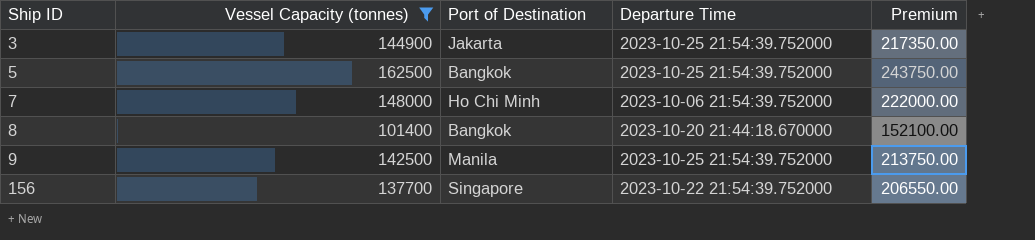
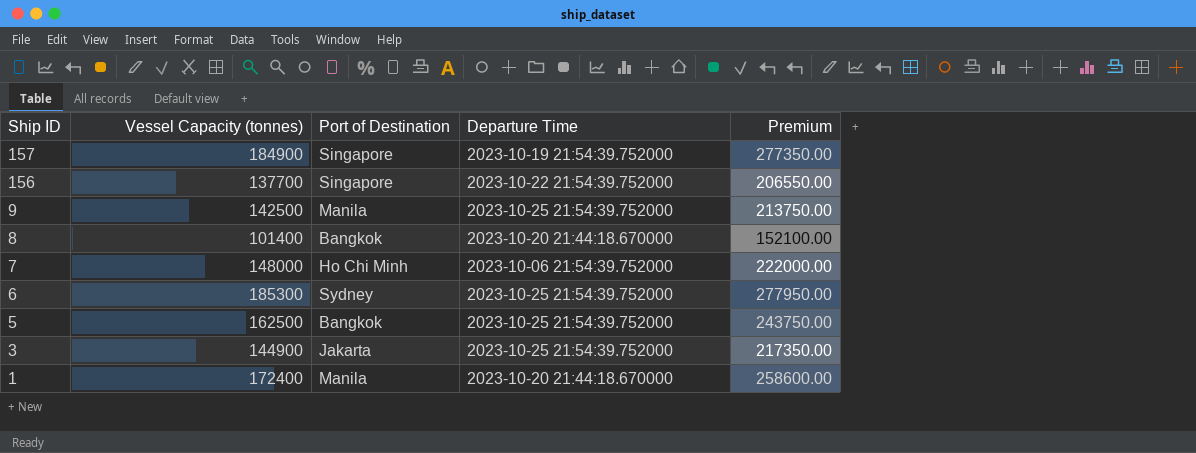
filter: Vessel Capacity (tonnes) <= 162500 -> none
row order: Ship ID ascending -> Ship ID descending

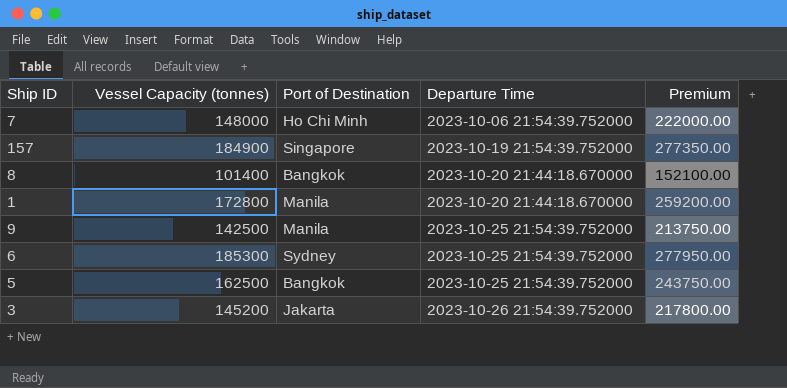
row order: Ship ID descending -> Departure Time ascending
row 156: 137700 | Singapore | 2023-10-22 21:54:39.752000 | 206550.00 -> none
1 | Vessel Capacity (tonnes): 172400 -> 172800
1 | Premium: 258600.00 -> 259200.00
3 | Vessel Capacity (tonnes): 144900 -> 145200
3 | Departure Time: 2023-10-25 21:54:39.752000 -> 2023-10-26 21:54:39.752000
3 | Premium: 217350.00 -> 217800.00

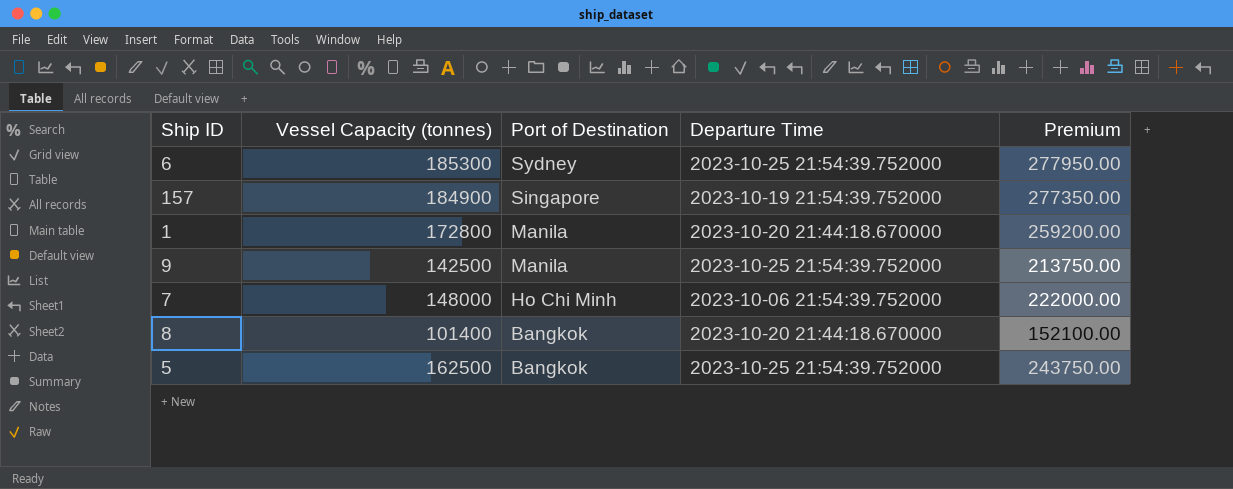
row order: Departure Time ascending -> Port of Destination descending
row 3: 145200 | Jakarta | 2023-10-26 21:54:39.752000 | 217800.00 -> none

